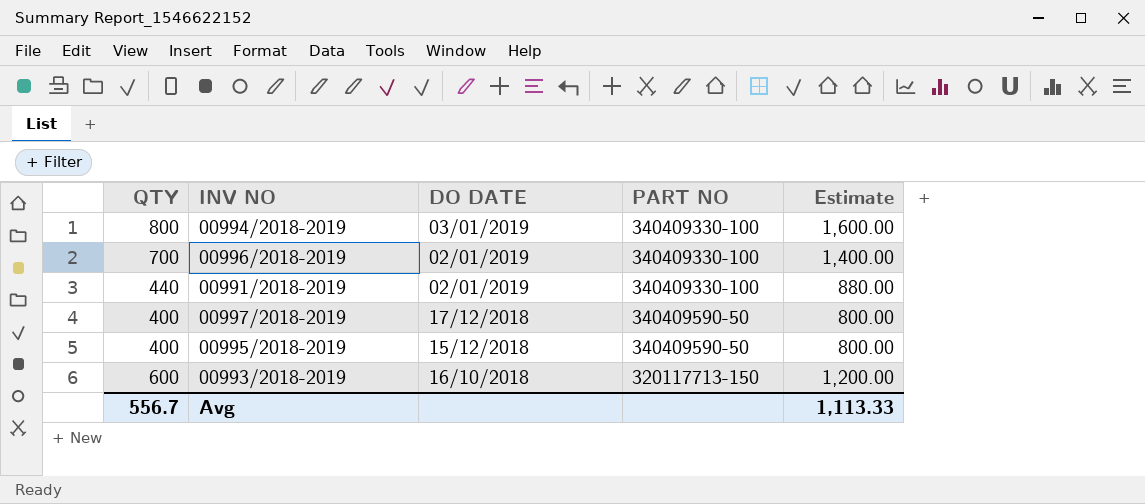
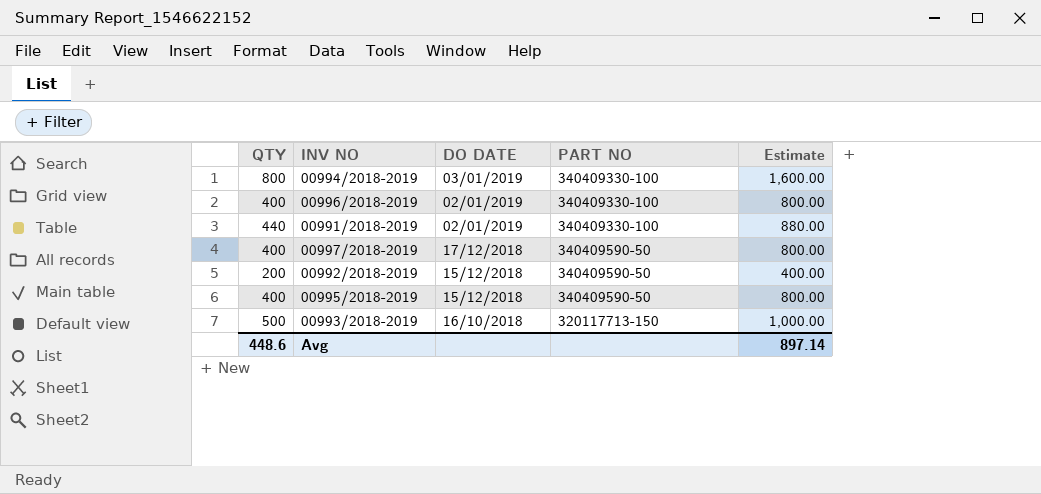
00996/2018-2019 | QTY: 700 -> 400
00996/2018-2019 | Estimate: 1,400.00 -> 800.00
row 00992/2018-2019: none -> 200 | 15/12/2018 | 340409590-50 | 400.00
00993/2018-2019 | QTY: 600 -> 500
00993/2018-2019 | Estimate: 1,200.00 -> 1,000.00
Avg | QTY: 556.7 -> 448.6
Avg | Estimate: 1,113.33 -> 897.14

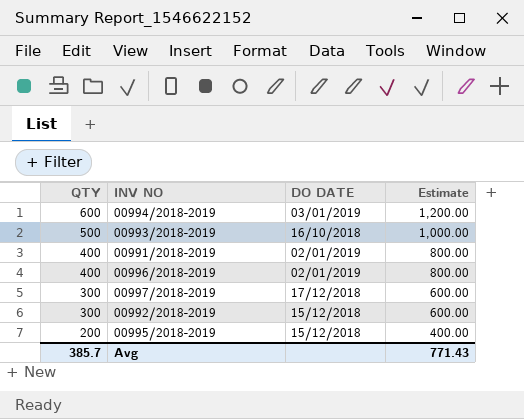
row order: DO DATE descending -> QTY descending
column PART NO | position: 4 -> none
00994/2018-2019 | QTY: 800 -> 600
00994/2018-2019 | Estimate: 1,600.00 -> 1,200.00
00991/2018-2019 | QTY: 440 -> 400
00991/2018-2019 | Estimate: 880.00 -> 800.00
00997/2018-2019 | QTY: 400 -> 300
00997/2018-2019 | Estimate: 800.00 -> 600.00
00992/2018-2019 | QTY: 200 -> 300
00992/2018-2019 | Estimate: 400.00 -> 600.00
00995/2018-2019 | QTY: 400 -> 200
00995/2018-2019 | Estimate: 800.00 -> 400.00
Avg | QTY: 448.6 -> 385.7
Avg | Estimate: 897.14 -> 771.43

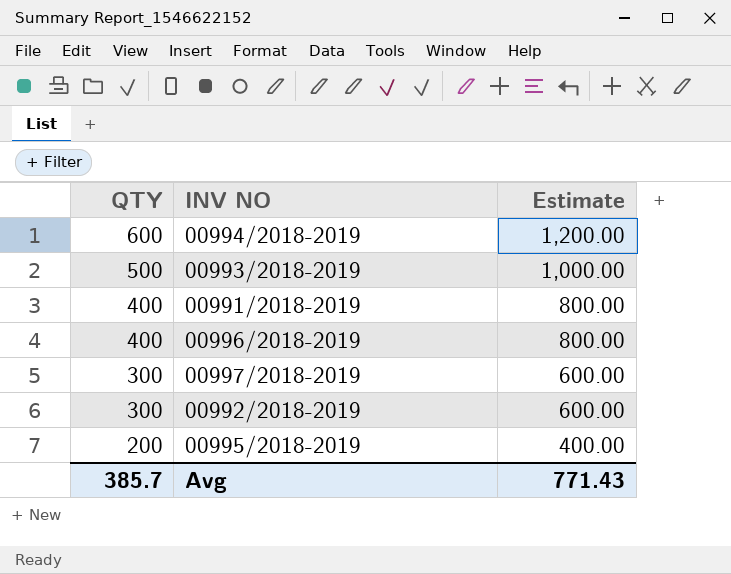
column DO DATE | position: 3 -> none

